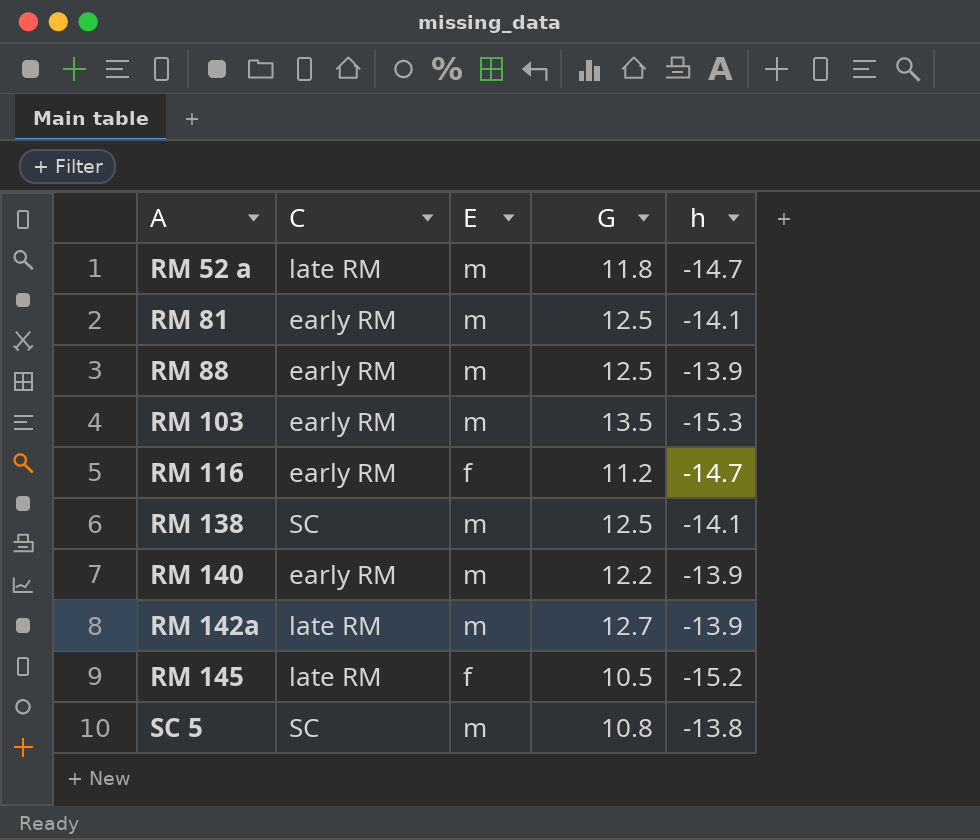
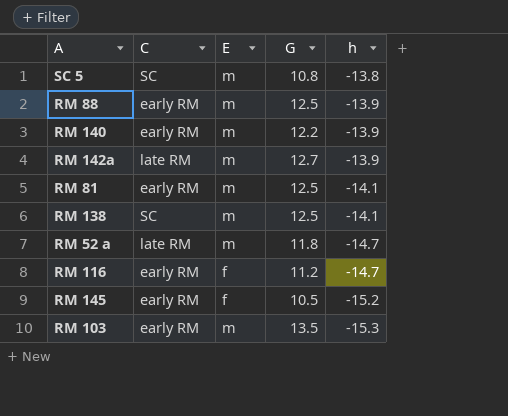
row order: A ascending -> h descending
RM 145 | C: late RM -> early RM

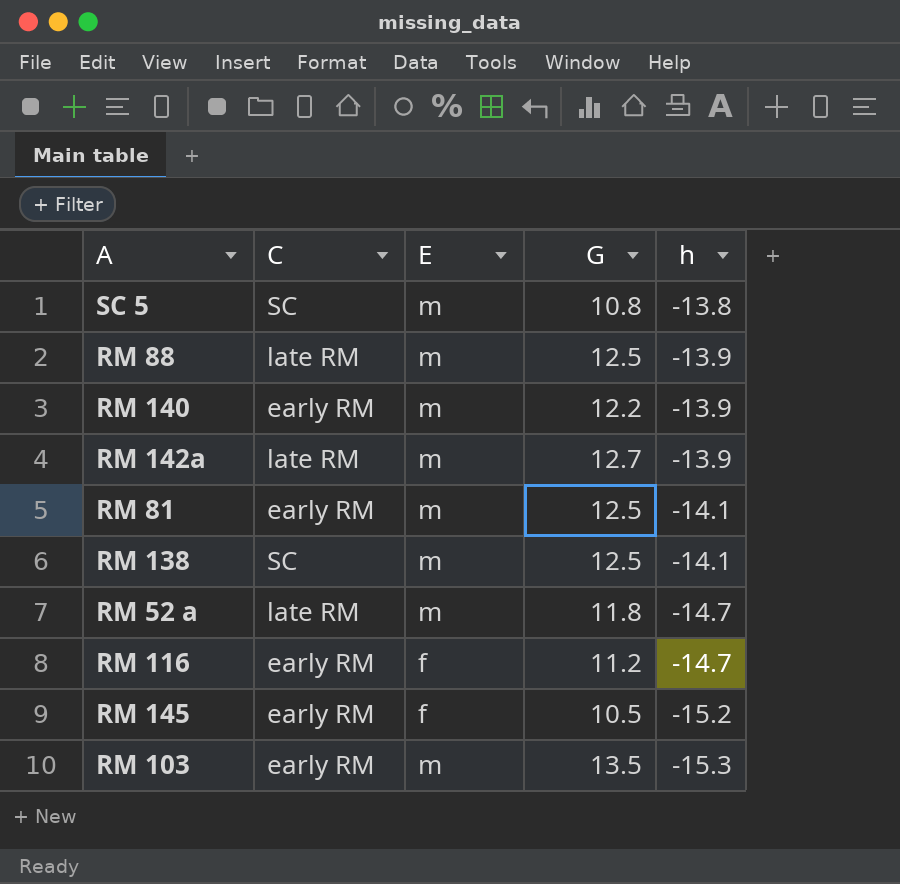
RM 88 | C: early RM -> late RM

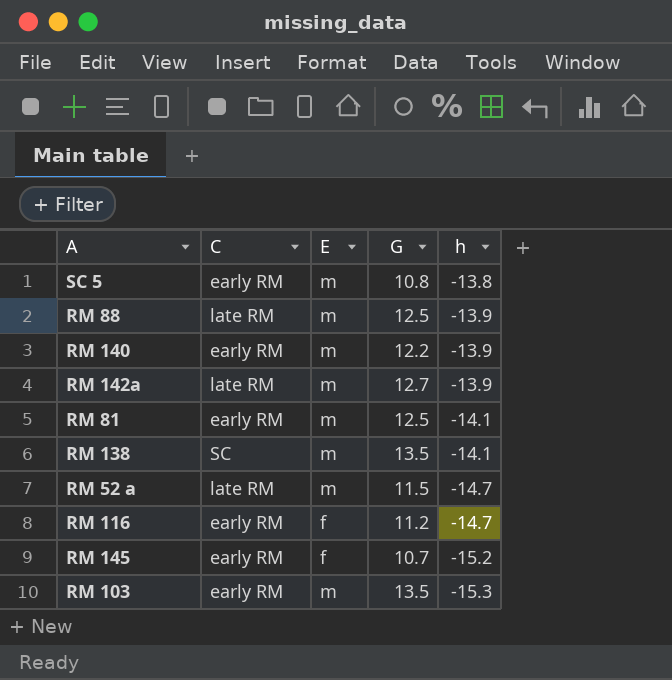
SC 5 | C: SC -> early RM
RM 138 | G: 12.5 -> 13.5
RM 52 a | G: 11.8 -> 11.5
RM 145 | G: 10.5 -> 10.7

